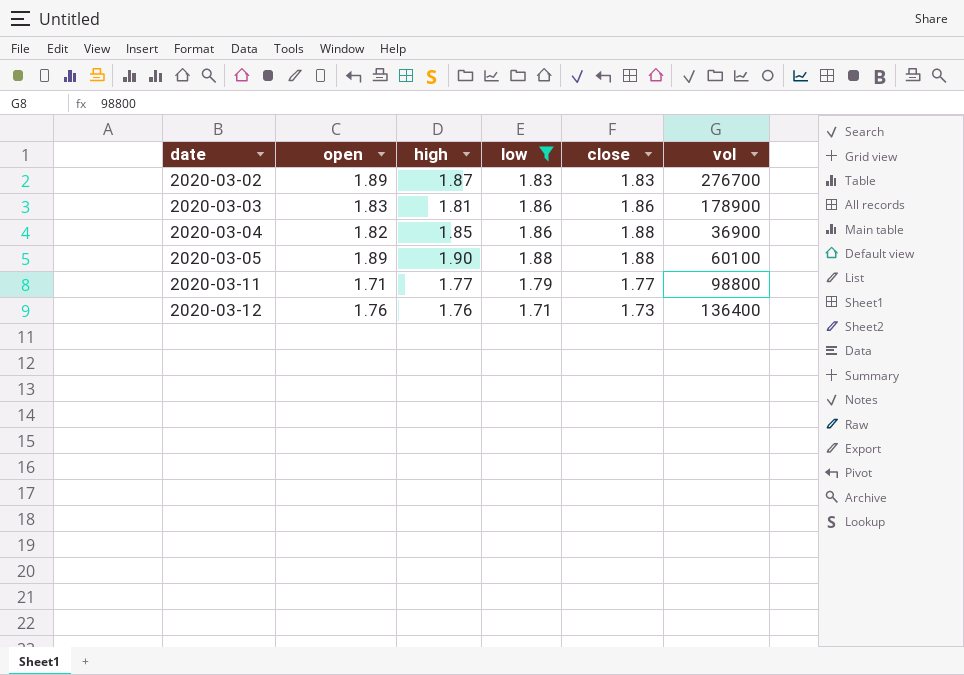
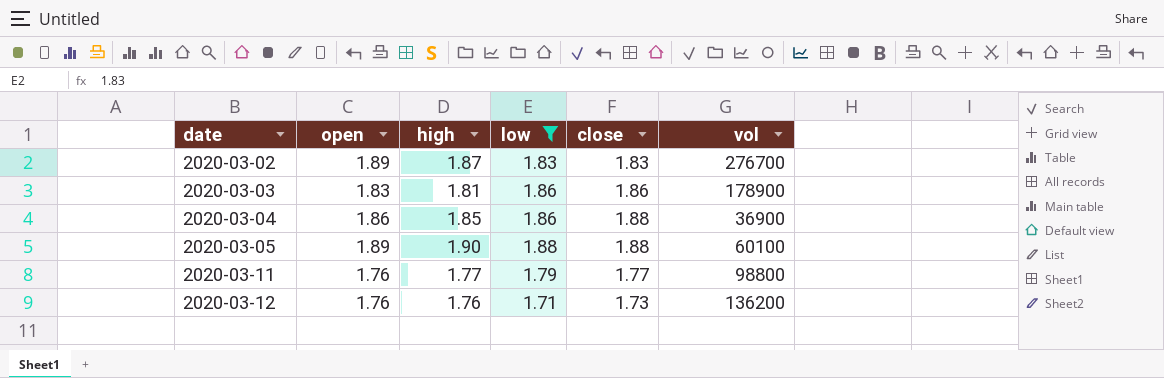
2020-03-04 | open: 1.82 -> 1.86
2020-03-11 | open: 1.71 -> 1.76
2020-03-12 | vol: 136400 -> 136200

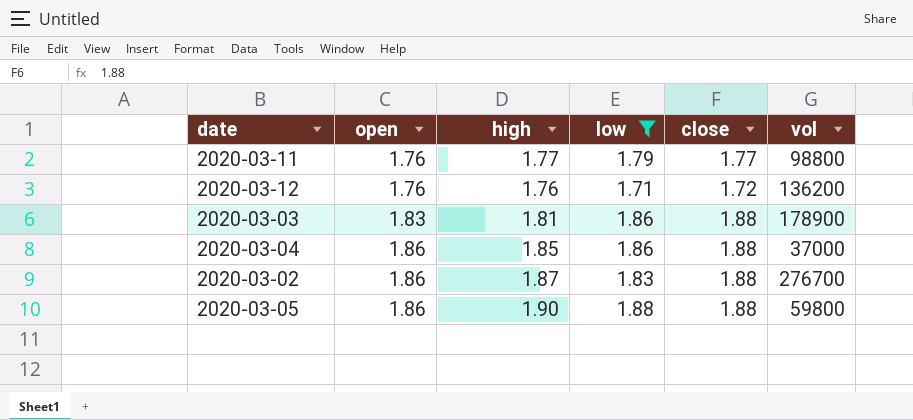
row order: date ascending -> open ascending
2020-03-12 | close: 1.73 -> 1.72
2020-03-03 | close: 1.86 -> 1.88
2020-03-04 | vol: 36900 -> 37000
2020-03-02 | open: 1.89 -> 1.86
2020-03-02 | close: 1.83 -> 1.88
2020-03-05 | open: 1.89 -> 1.86
2020-03-05 | vol: 60100 -> 59800

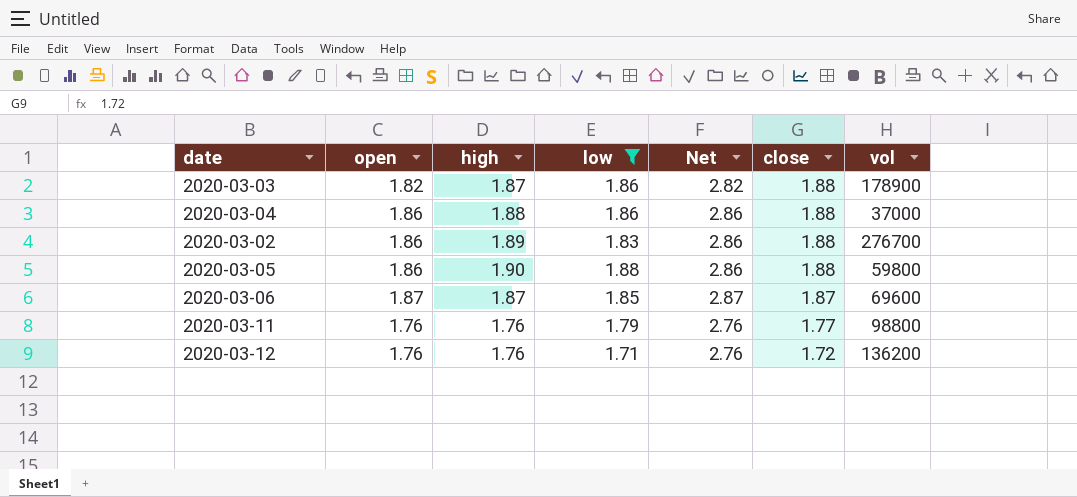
row order: open ascending -> close descending
column Net | formula: none -> [open] + 1
2020-03-03 | open: 1.83 -> 1.82
2020-03-03 | high: 1.81 -> 1.87
2020-03-04 | high: 1.85 -> 1.88
2020-03-02 | high: 1.87 -> 1.89
row 2020-03-06: none -> 1.87 | 1.87 | 1.85 | 2.87 | 1.87 | 69600
2020-03-11 | high: 1.77 -> 1.76

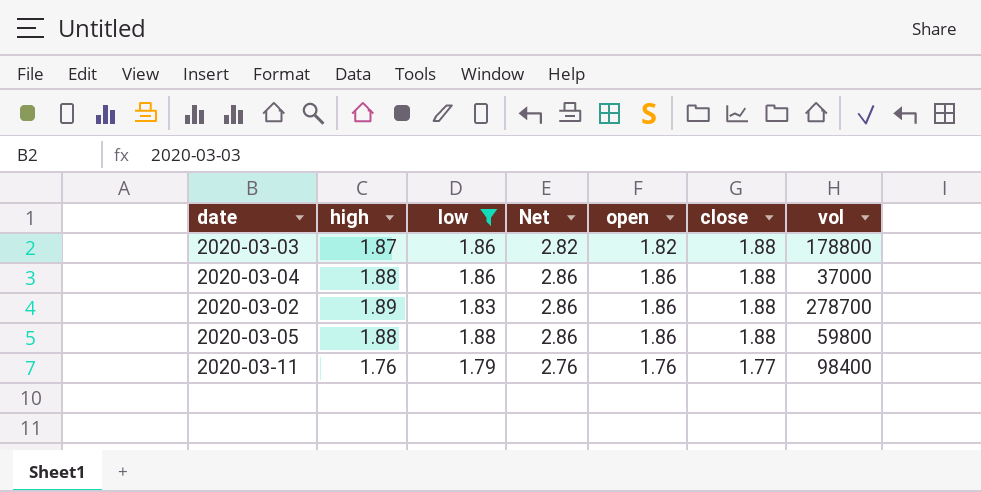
column open | position: 2 -> 5
row 2020-03-06: 1.87 | 1.87 | 1.85 | 2.87 | 1.87 | 69600 -> none
row 2020-03-12: 1.76 | 1.76 | 1.71 | 2.76 | 1.72 | 136200 -> none
2020-03-03 | vol: 178900 -> 178800
2020-03-02 | vol: 276700 -> 278700
2020-03-05 | high: 1.90 -> 1.88
2020-03-11 | vol: 98800 -> 98400

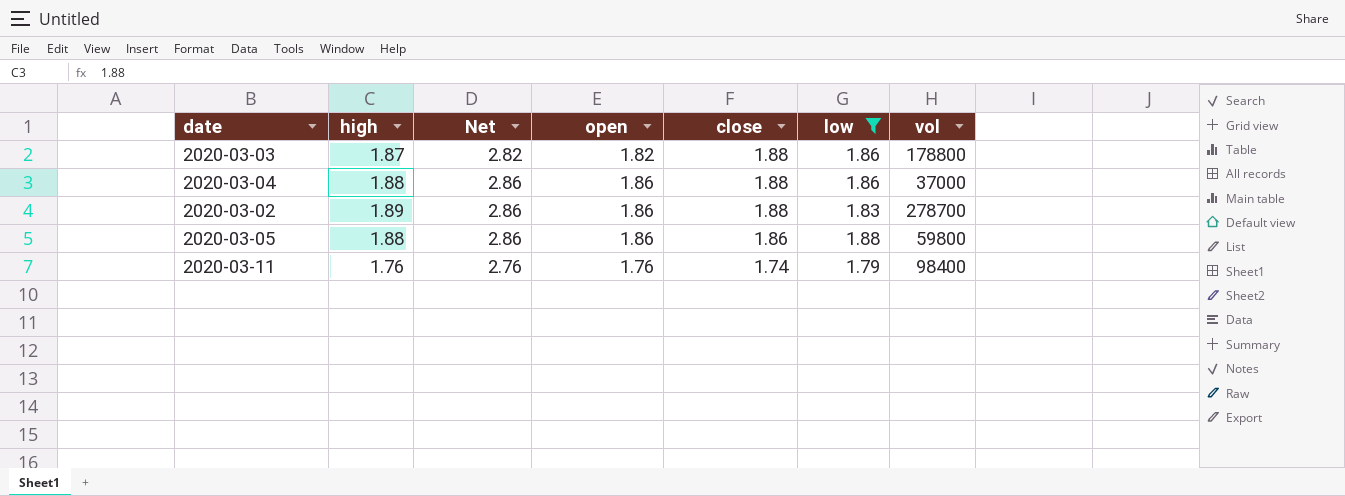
column low | position: 3 -> 6
2020-03-05 | close: 1.88 -> 1.86
2020-03-11 | close: 1.77 -> 1.74

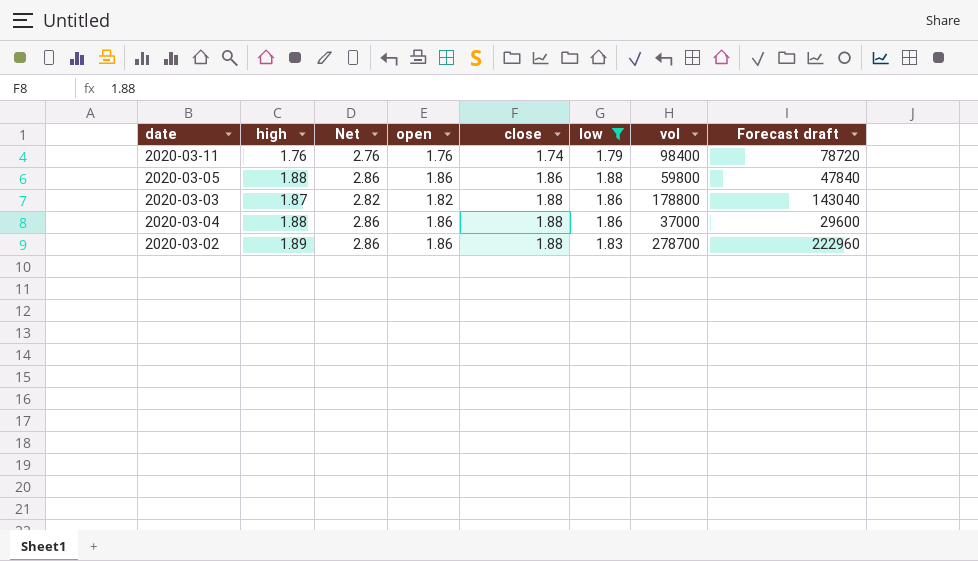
row order: close descending -> close ascending
column Forecast draft | formula: none -> [vol] * 0.8

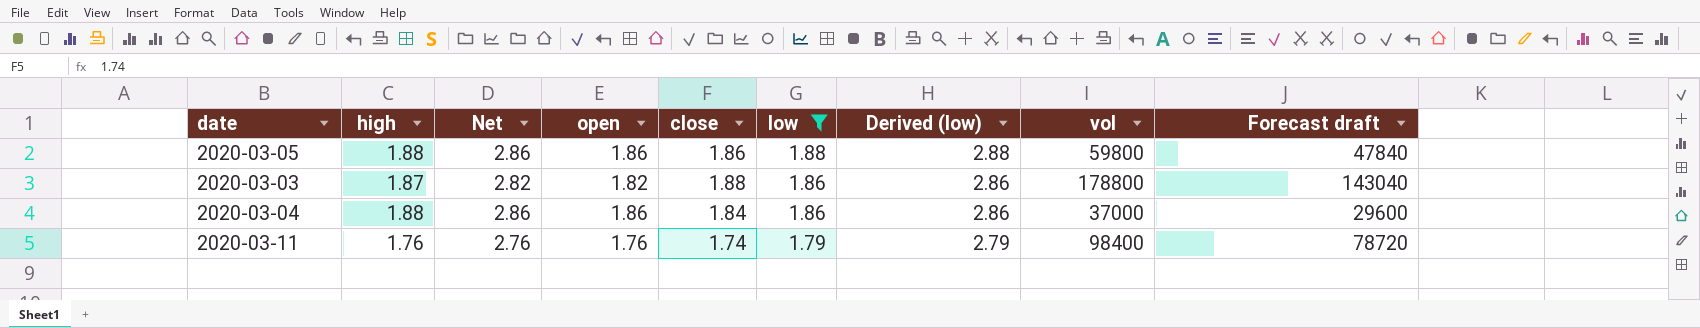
row order: close ascending -> low descending
column Derived (low) | formula: none -> [low] + 1
row 2020-03-02: 1.89 | 2.86 | 1.86 | 1.88 | 1.83 | 278700 | 222960 -> none
2020-03-04 | close: 1.88 -> 1.84

